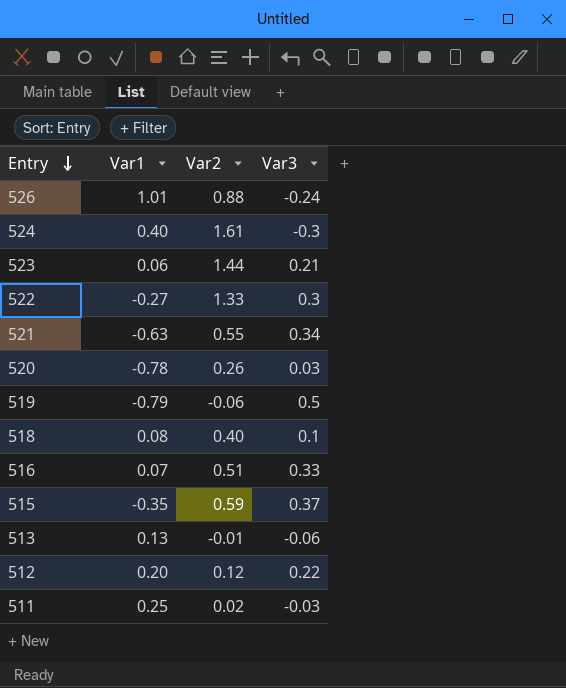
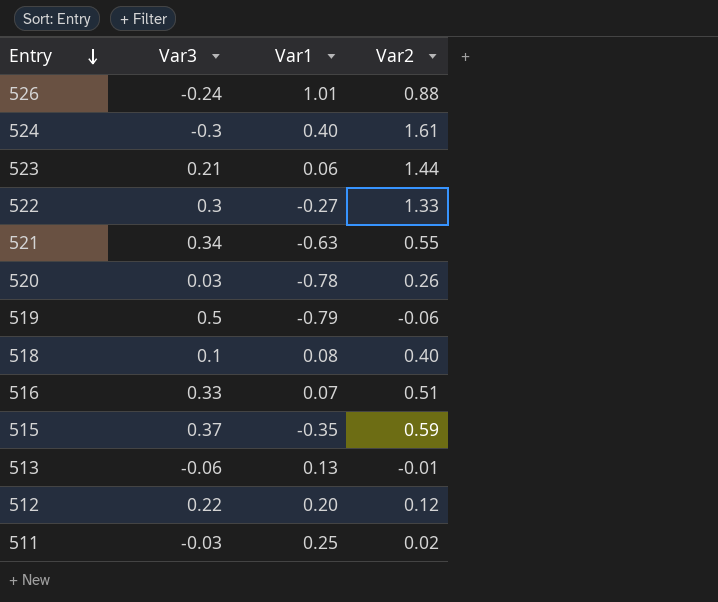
column Var3 | position: 4 -> 2

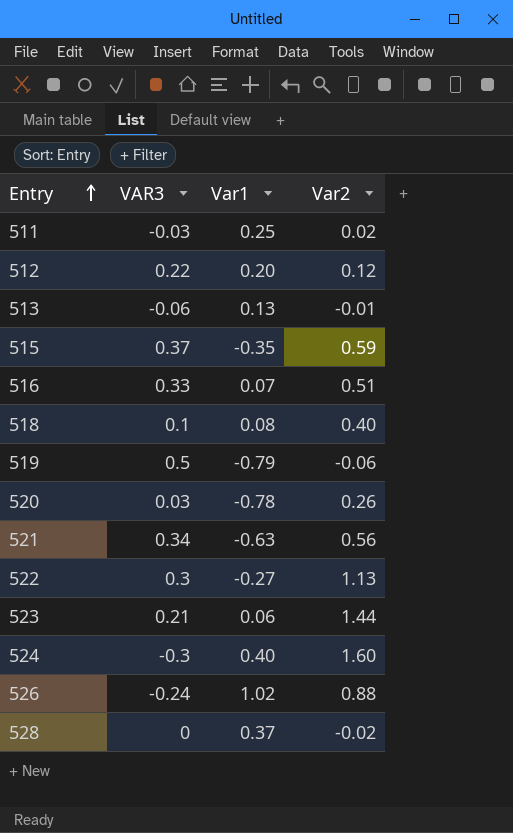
row order: Entry descending -> Entry ascending
column name: Var3 -> VAR3
521 | Var2: 0.55 -> 0.56
522 | Var2: 1.33 -> 1.13
524 | Var2: 1.61 -> 1.60
526 | Var1: 1.01 -> 1.02
row 528: none -> 0 | 0.37 | -0.02

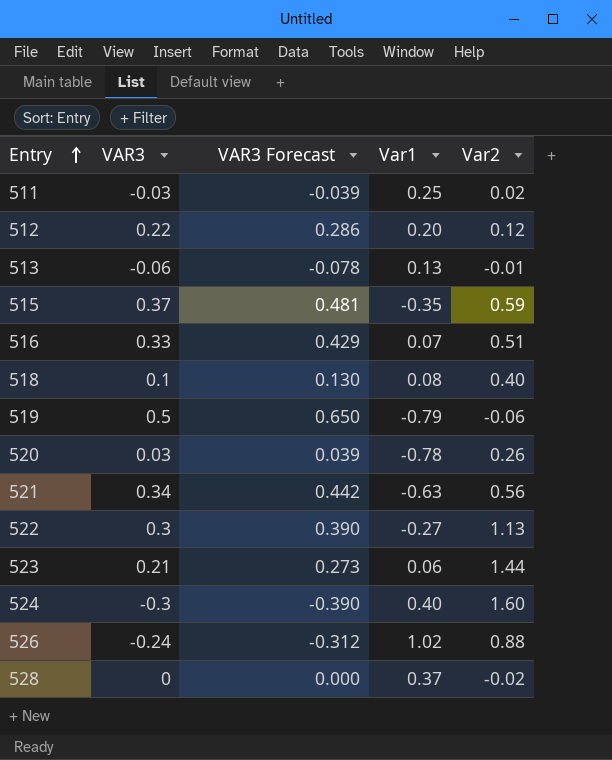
column VAR3 Forecast | formula: none -> [VAR3] * 1.3

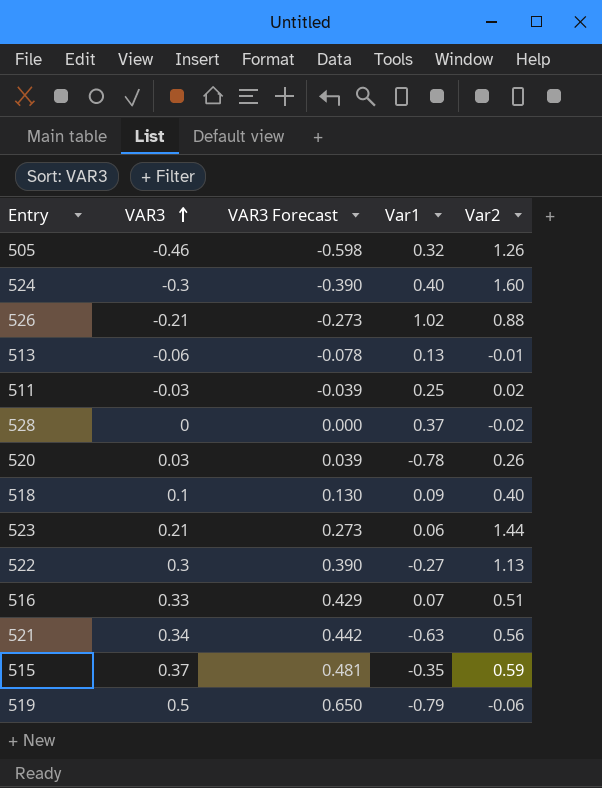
row order: Entry ascending -> VAR3 ascending
row 512: 0.22 | 0.286 | 0.20 | 0.12 -> none
row 505: none -> -0.46 | -0.598 | 0.32 | 1.26
526 | VAR3: -0.24 -> -0.21
526 | VAR3 Forecast: -0.312 -> -0.273
518 | Var1: 0.08 -> 0.09

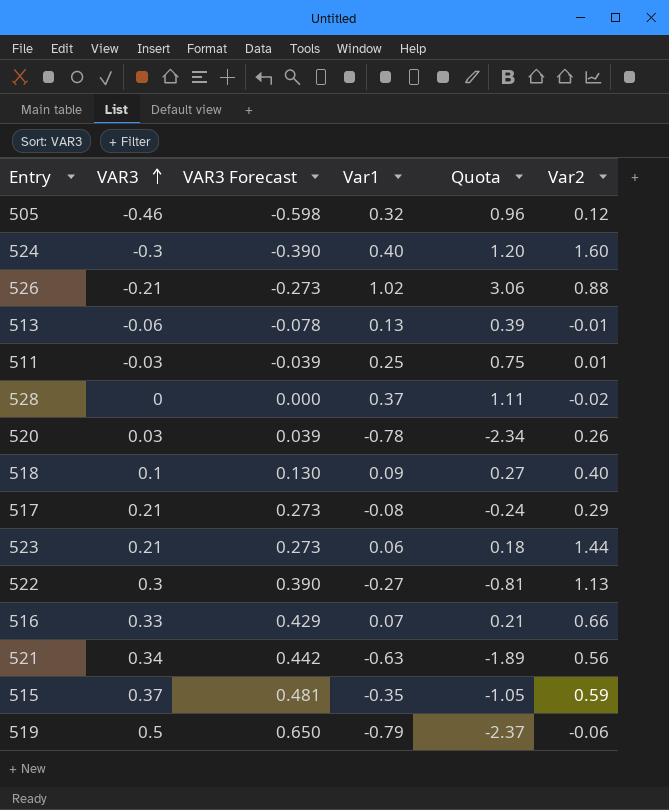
column Quota | formula: none -> [Var1] * 3
505 | Var2: 1.26 -> 0.12
511 | Var2: 0.02 -> 0.01
row 517: none -> 0.21 | 0.273 | -0.08 | -0.24 | 0.29
516 | Var2: 0.51 -> 0.66

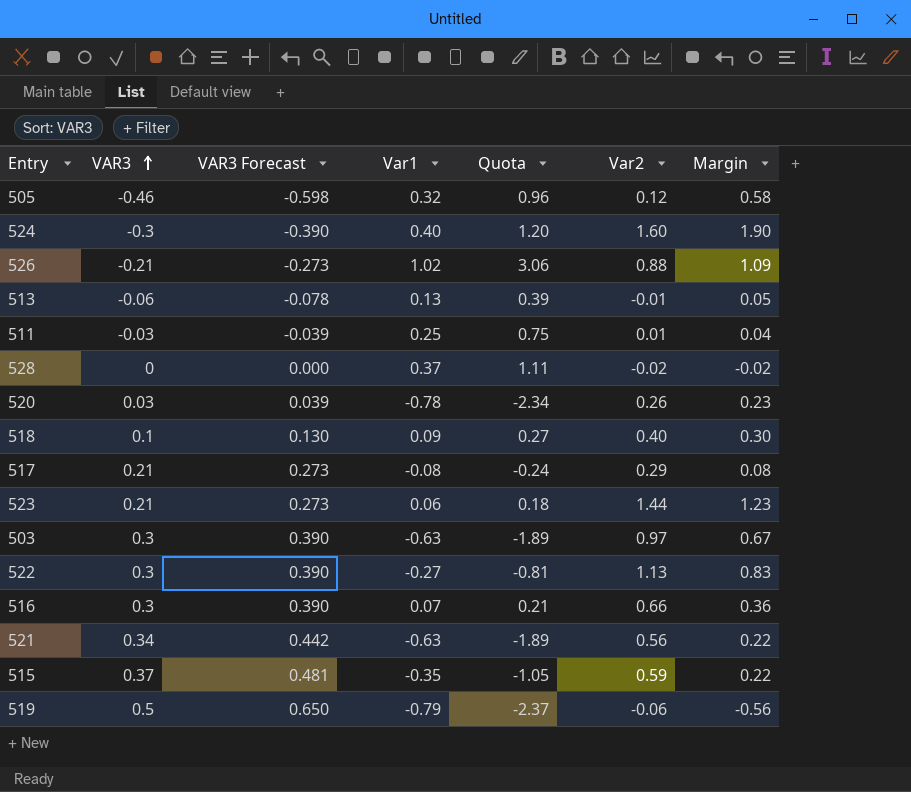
column Margin | formula: none -> [Var2] - [VAR3]
row 503: none -> 0.3 | 0.390 | -0.63 | -1.89 | 0.97 | 0.67
516 | VAR3: 0.33 -> 0.3
516 | VAR3 Forecast: 0.429 -> 0.390

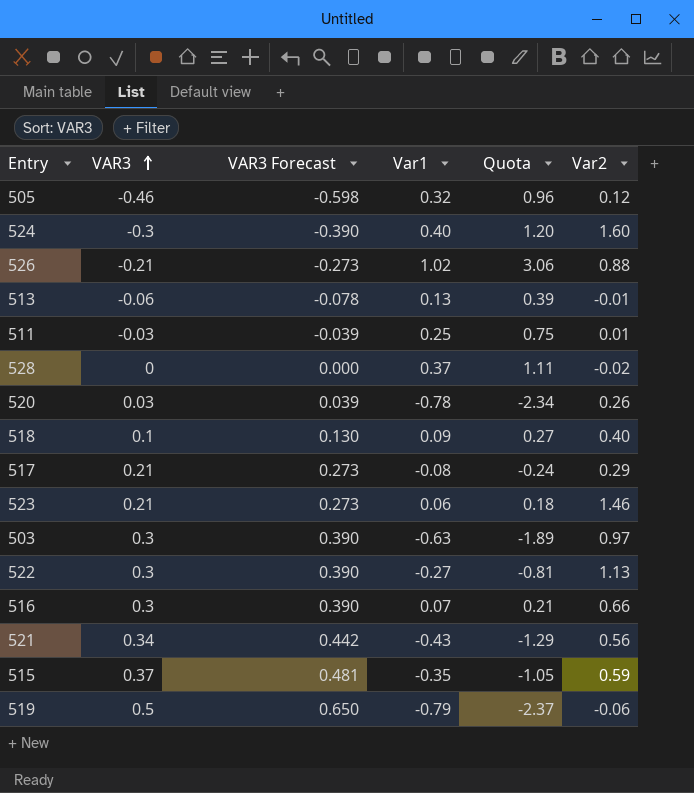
column Margin | formula: [Var2] - [VAR3] -> none
523 | Var2: 1.44 -> 1.46
521 | Var1: -0.63 -> -0.43
521 | Quota: -1.89 -> -1.29

